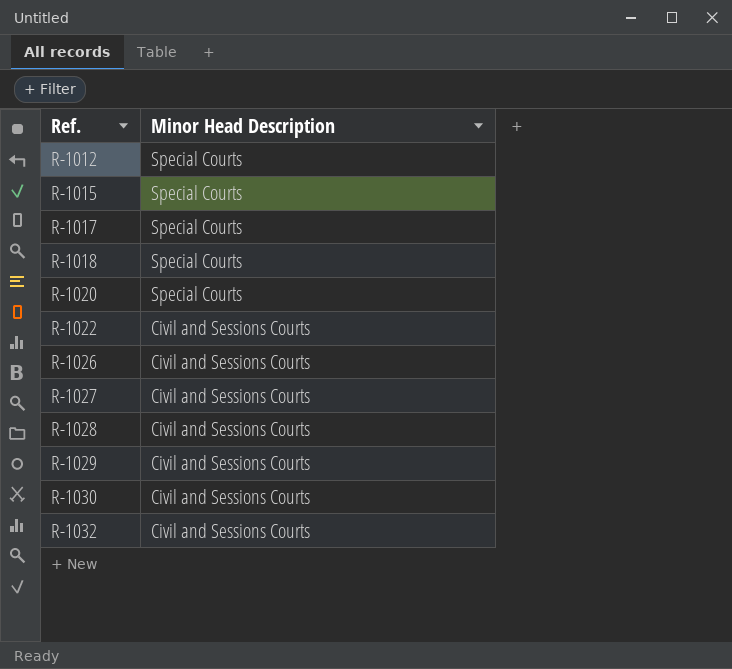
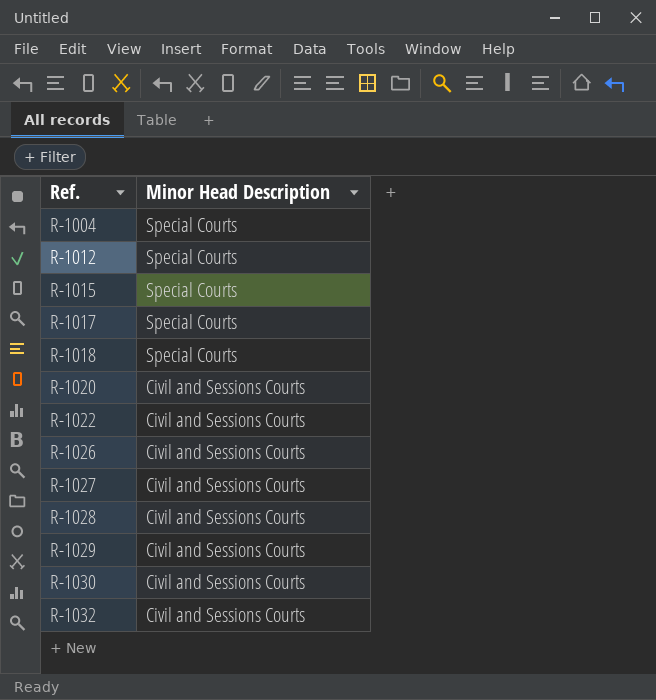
row R-1004: none -> Special Courts
R-1020 | Minor Head Description: Special Courts -> Civil and Sessions Courts

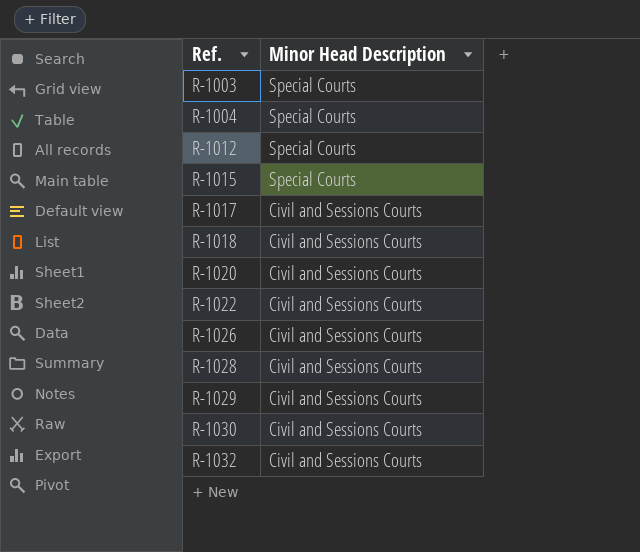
row R-1027: Civil and Sessions Courts -> none
row R-1003: none -> Special Courts
R-1017 | Minor Head Description: Special Courts -> Civil and Sessions Courts
R-1018 | Minor Head Description: Special Courts -> Civil and Sessions Courts

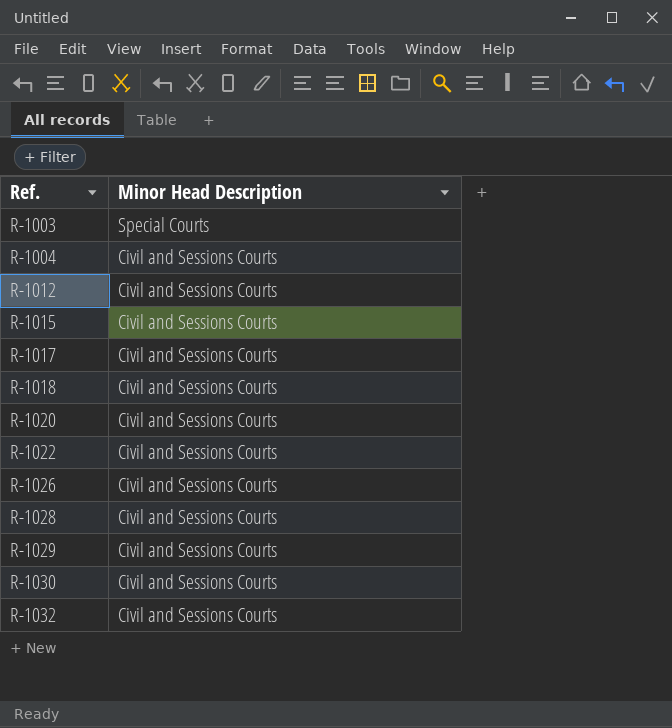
R-1004 | Minor Head Description: Special Courts -> Civil and Sessions Courts
R-1012 | Minor Head Description: Special Courts -> Civil and Sessions Courts
R-1015 | Minor Head Description: Special Courts -> Civil and Sessions Courts

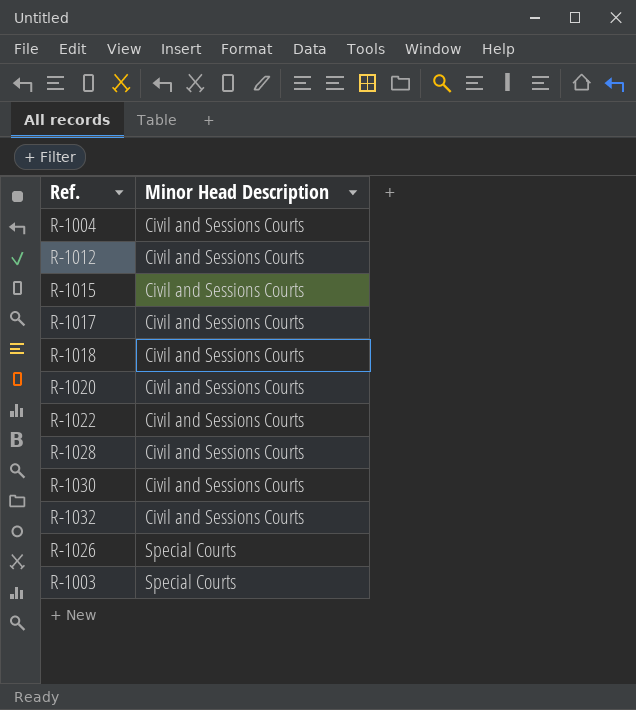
row order: Ref. ascending -> Minor Head Description ascending
row R-1029: Civil and Sessions Courts -> none
R-1026 | Minor Head Description: Civil and Sessions Courts -> Special Courts

